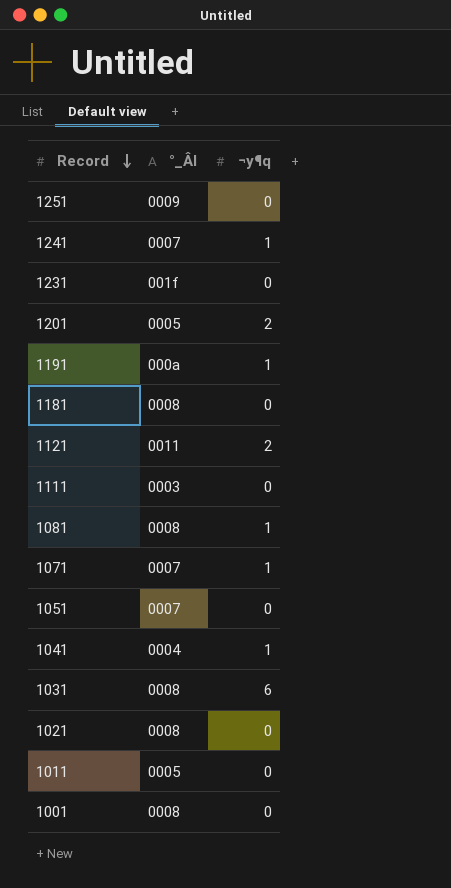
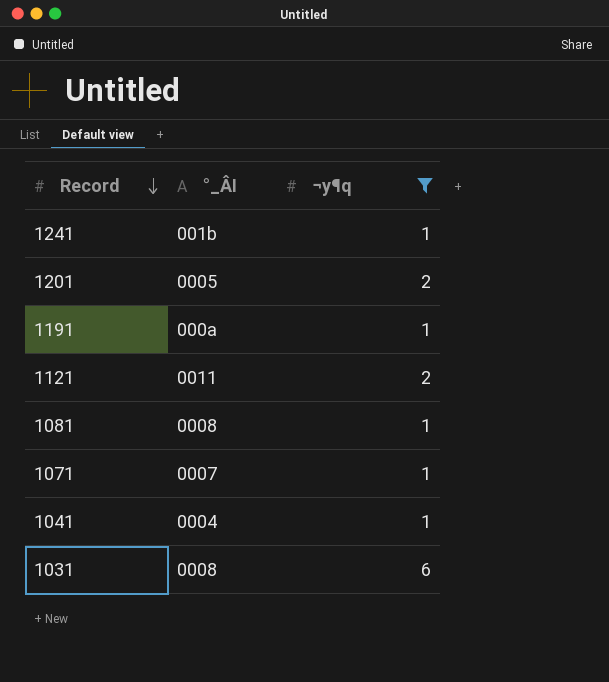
filter: none -> ¬y¶q != 0
1241 | °_ÂI: 0007 -> 001b

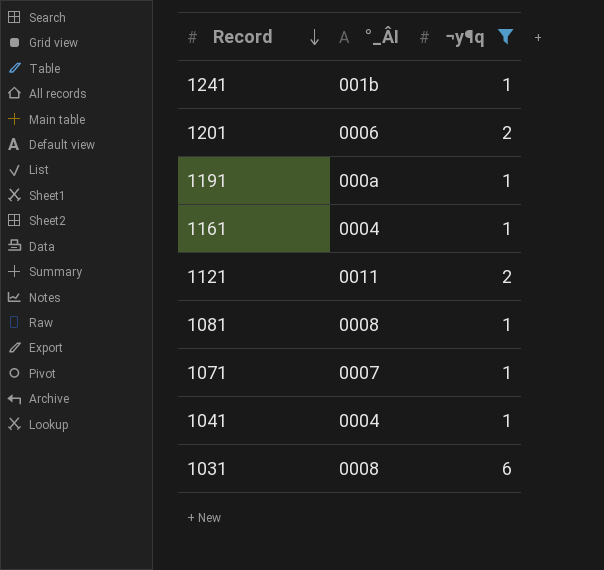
1201 | °_ÂI: 0005 -> 0006
row 1161: none -> 0004 | 1

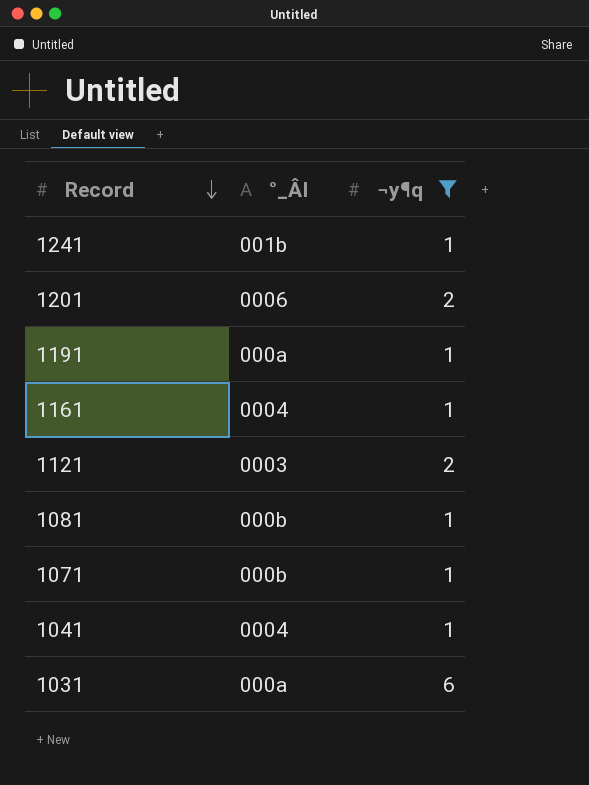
1121 | °_ÂI: 0011 -> 0003
1081 | °_ÂI: 0008 -> 000b
1071 | °_ÂI: 0007 -> 000b
1031 | °_ÂI: 0008 -> 000a

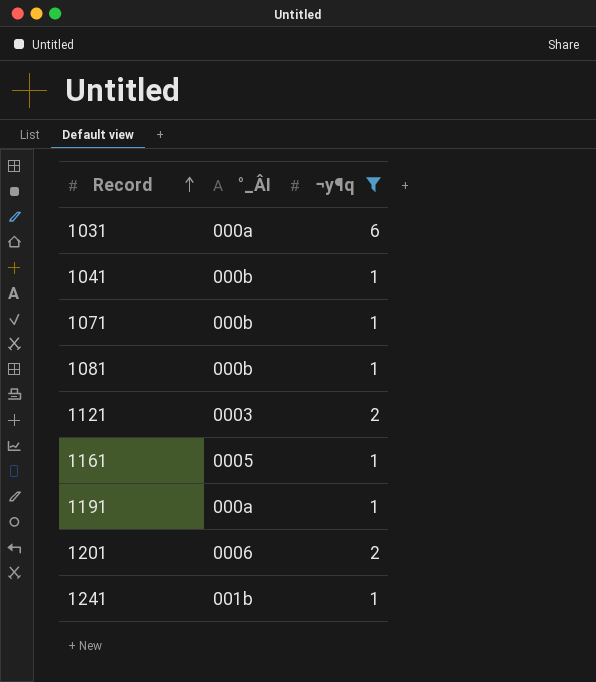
row order: Record descending -> Record ascending
1041 | °_ÂI: 0004 -> 000b
1161 | °_ÂI: 0004 -> 0005

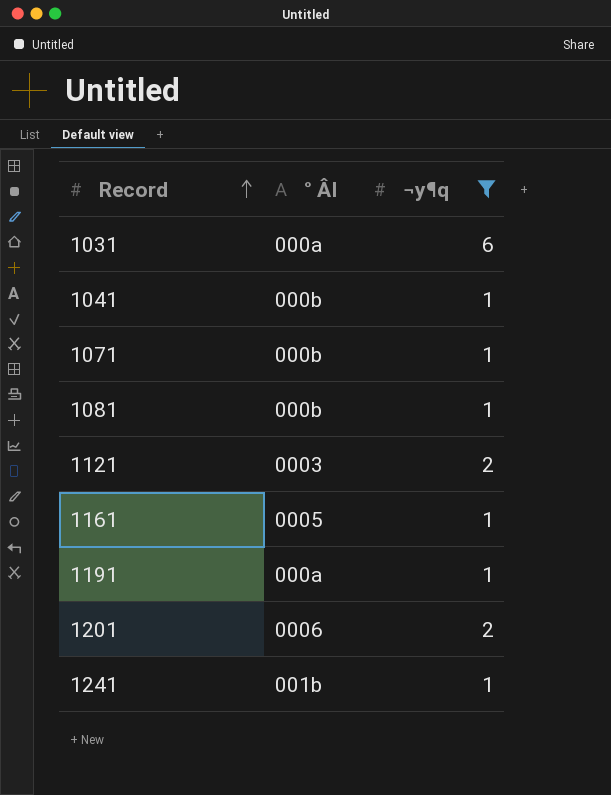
column name: °_ÂI -> ° ÂI

